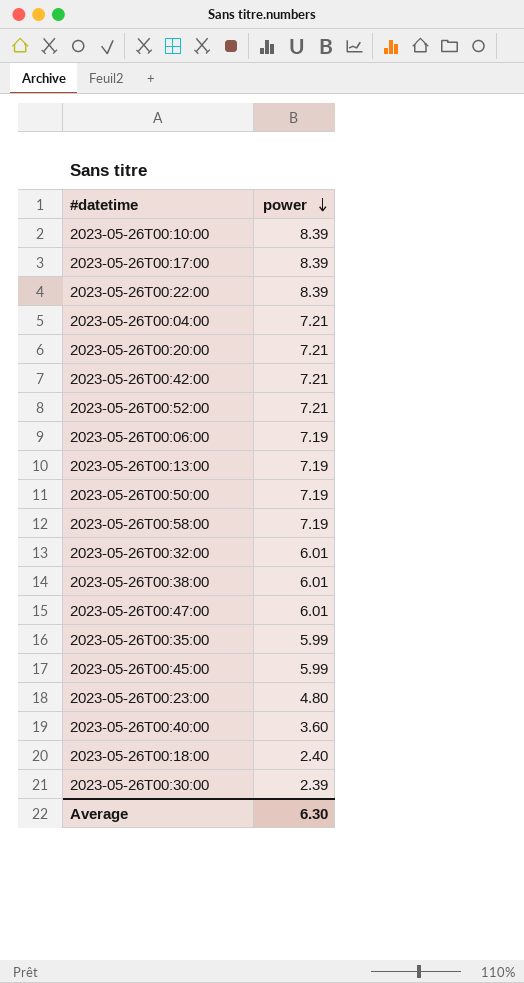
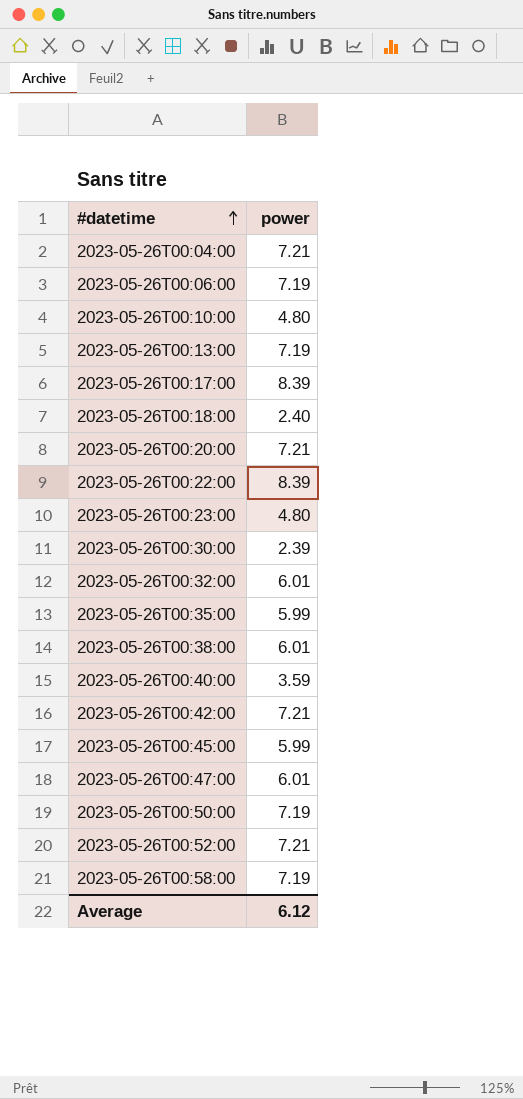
row order: power descending -> #datetime ascending
2023-05-26T00:10:00 | power: 8.39 -> 4.80
2023-05-26T00:40:00 | power: 3.60 -> 3.59
Average | power: 6.30 -> 6.12

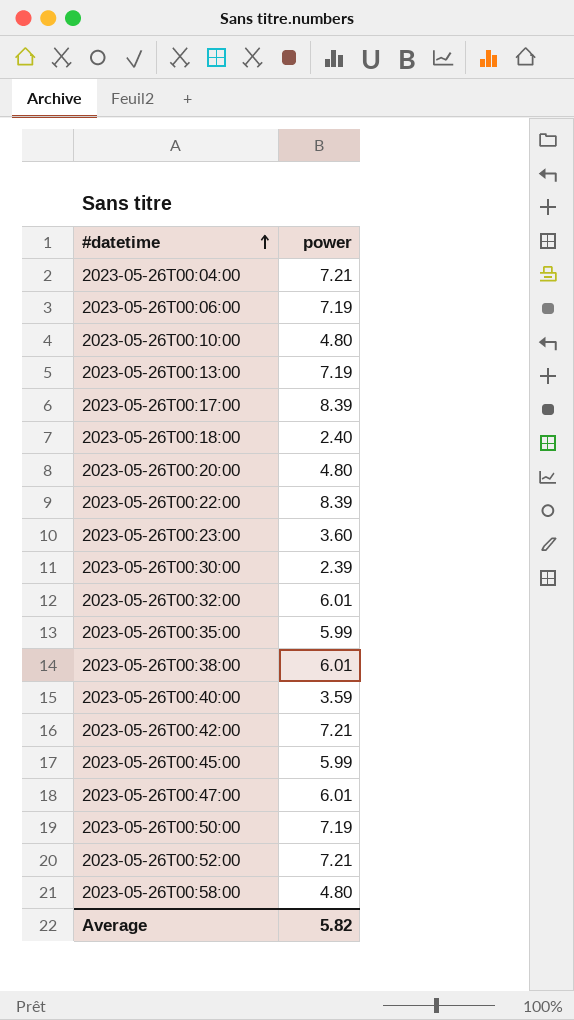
2023-05-26T00:20:00 | power: 7.21 -> 4.80
2023-05-26T00:23:00 | power: 4.80 -> 3.60
2023-05-26T00:58:00 | power: 7.19 -> 4.80
Average | power: 6.12 -> 5.82

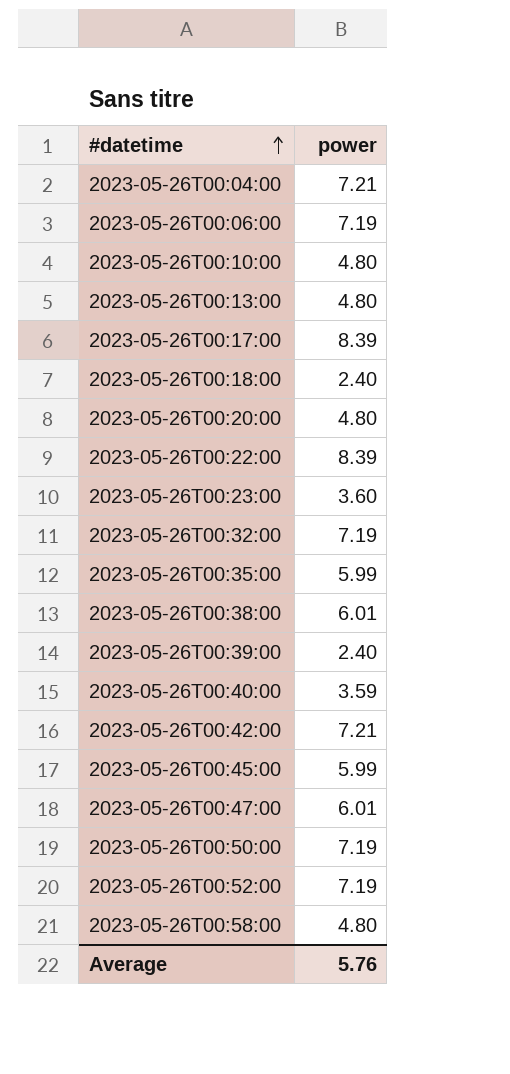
row 2023-05-26T00:30:00: 2.39 -> none
2023-05-26T00:13:00 | power: 7.19 -> 4.80
2023-05-26T00:32:00 | power: 6.01 -> 7.19
row 2023-05-26T00:39:00: none -> 2.40
2023-05-26T00:52:00 | power: 7.21 -> 7.19
Average | power: 5.82 -> 5.76

